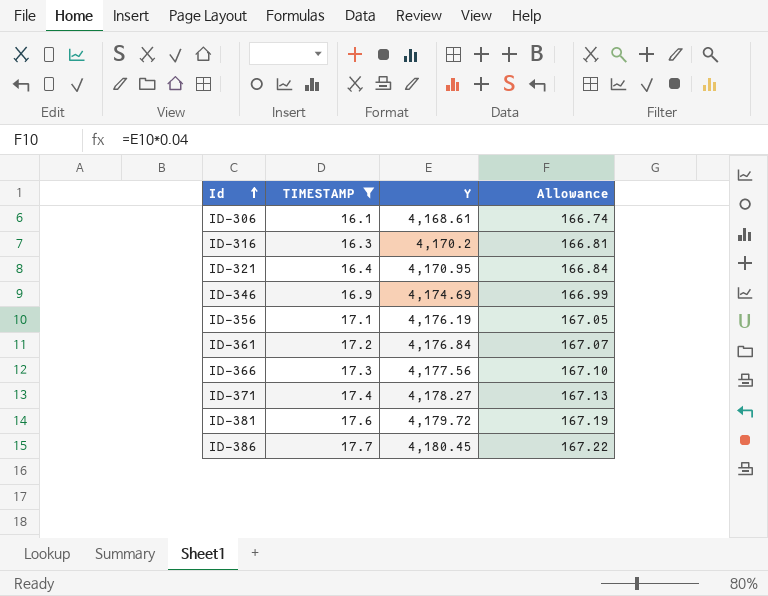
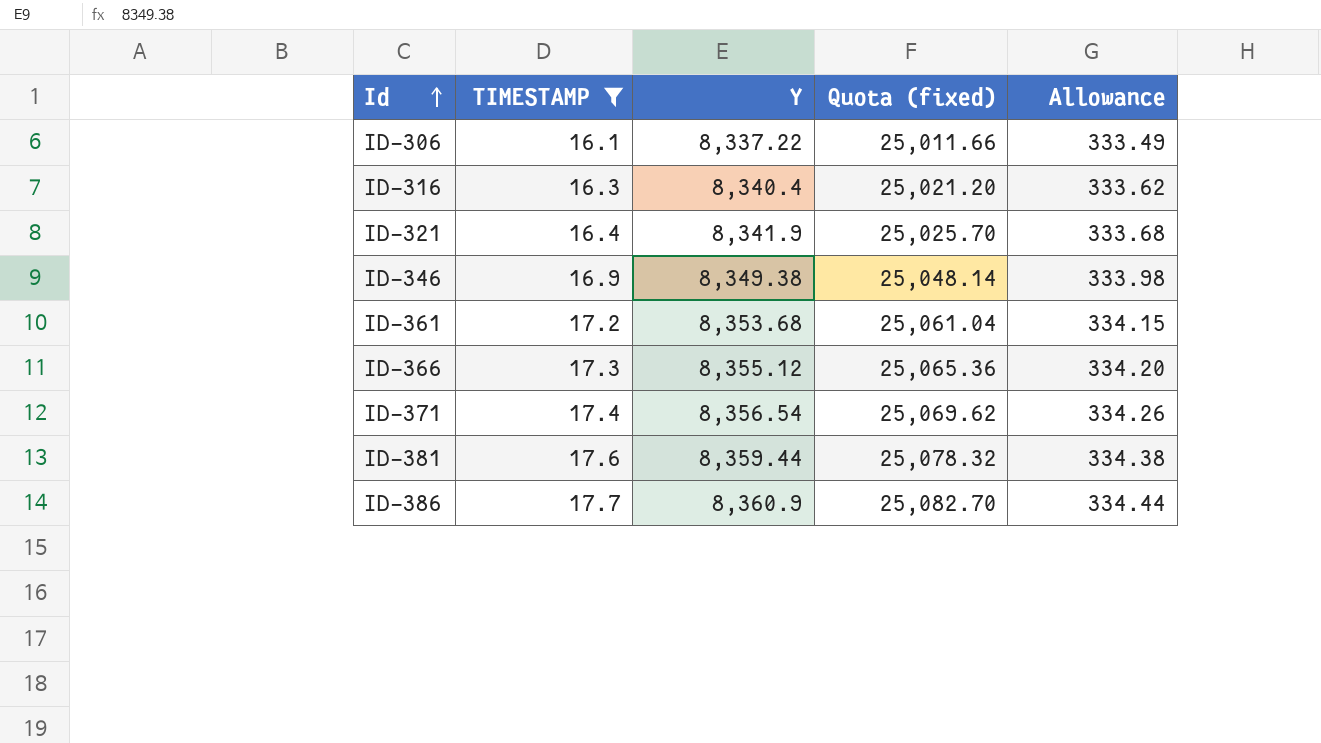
column Quota (fixed) | formula: none -> [Y] * 3
row ID-356: 17.1 | 4,176.19 | 167.05 -> none
ID-306 | Y: 4,168.61 -> 8,337.22
ID-306 | Allowance: 166.74 -> 333.49
ID-316 | Y: 4,170.2 -> 8,340.4
ID-316 | Allowance: 166.81 -> 333.62
ID-321 | Y: 4,170.95 -> 8,341.9
ID-321 | Allowance: 166.84 -> 333.68
ID-346 | Y: 4,174.69 -> 8,349.38
ID-346 | Allowance: 166.99 -> 333.98
ID-361 | Y: 4,176.84 -> 8,353.68
ID-361 | Allowance: 167.07 -> 334.15
ID-366 | Y: 4,177.56 -> 8,355.12
ID-366 | Allowance: 167.10 -> 334.20
ID-371 | Y: 4,178.27 -> 8,356.54
ID-371 | Allowance: 167.13 -> 334.26
ID-381 | Y: 4,179.72 -> 8,359.44
ID-381 | Allowance: 167.19 -> 334.38
ID-386 | Y: 4,180.45 -> 8,360.9
ID-386 | Allowance: 167.22 -> 334.44

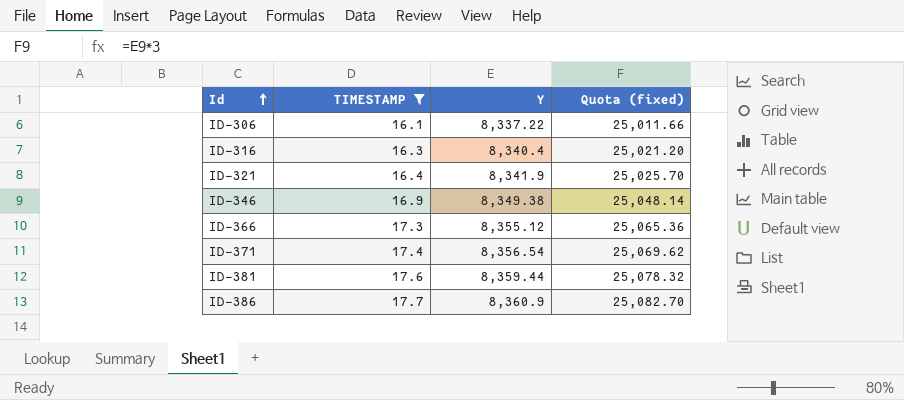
column Allowance | formula: [Y] * 0.04 -> none
row ID-361: 17.2 | 8,353.68 | 25,061.04 | 334.15 -> none

